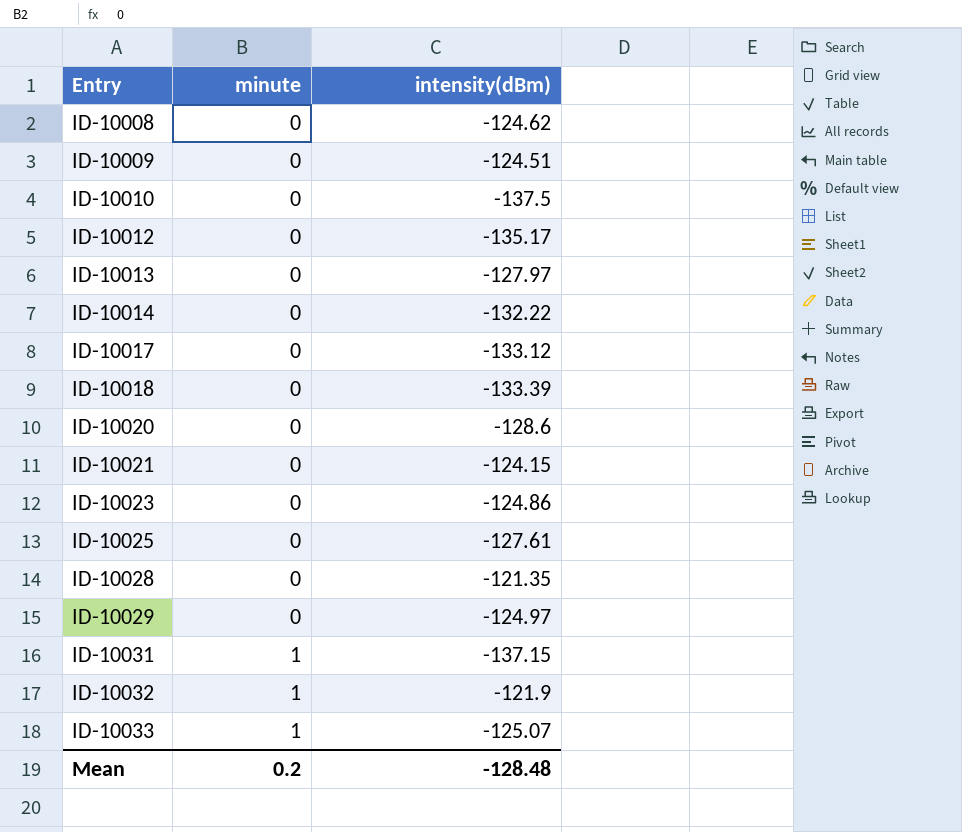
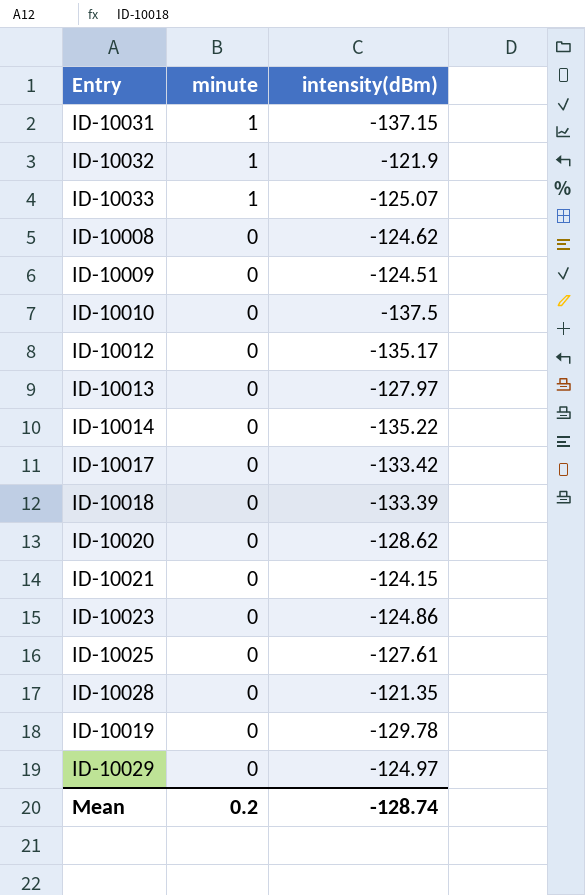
row order: Entry ascending -> minute descending
ID-10014 | intensity(dBm): -132.22 -> -135.22
ID-10017 | intensity(dBm): -133.12 -> -133.42
ID-10020 | intensity(dBm): -128.6 -> -128.62
row ID-10019: none -> 0 | -129.78
Mean | intensity(dBm): -128.48 -> -128.74

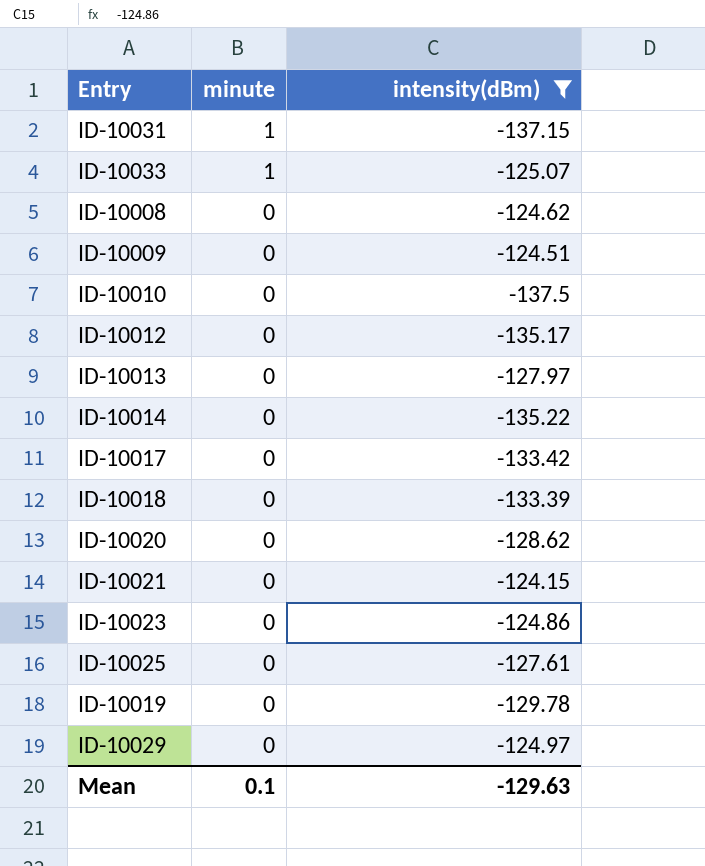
filter: none -> intensity(dBm) <= -124.15
Mean | minute: 0.2 -> 0.1
Mean | intensity(dBm): -128.74 -> -129.63

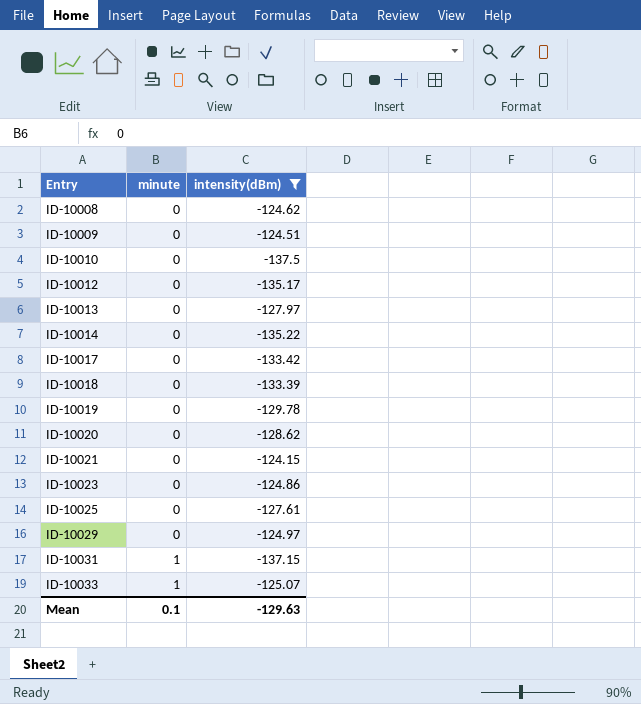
row order: minute descending -> Entry ascending

